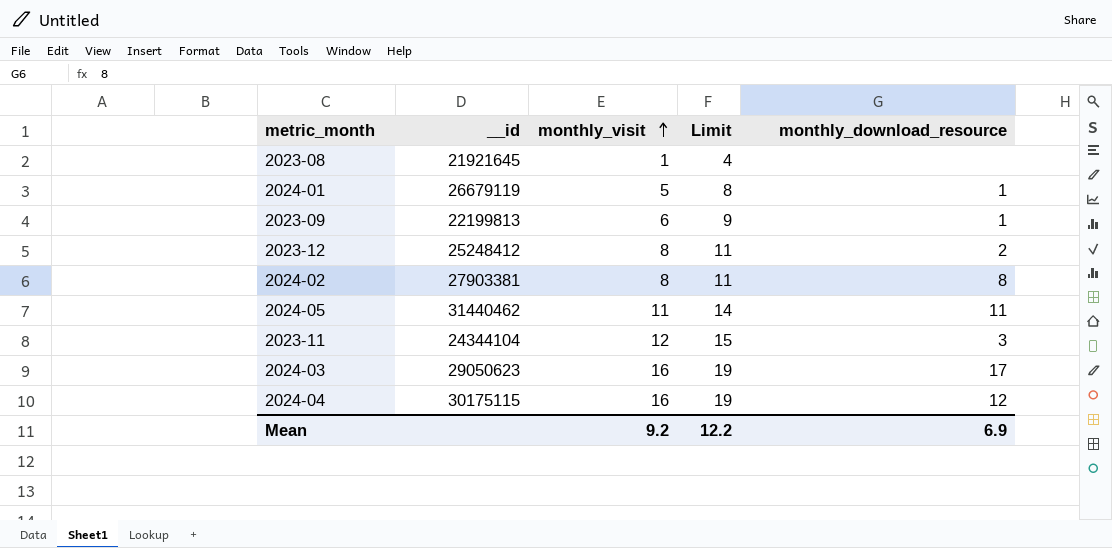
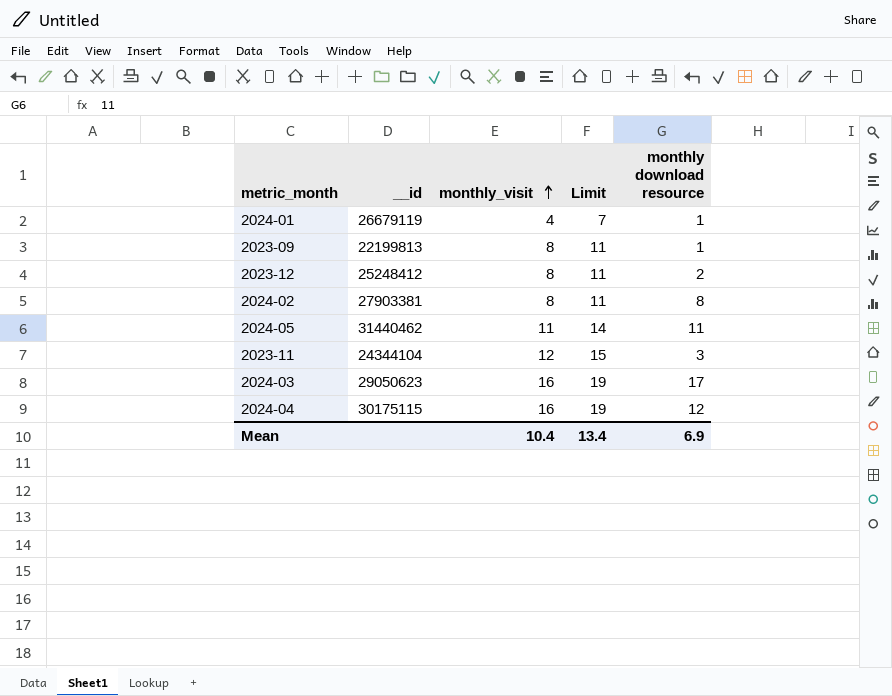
column name: monthly_download_resource -> monthly download resource
row 2023-08: 21921645 | 1 | 4 | none -> none
2024-01 | monthly_visit: 5 -> 4
2024-01 | Limit: 8 -> 7
2023-09 | monthly_visit: 6 -> 8
2023-09 | Limit: 9 -> 11
Mean | monthly_visit: 9.2 -> 10.4
Mean | Limit: 12.2 -> 13.4

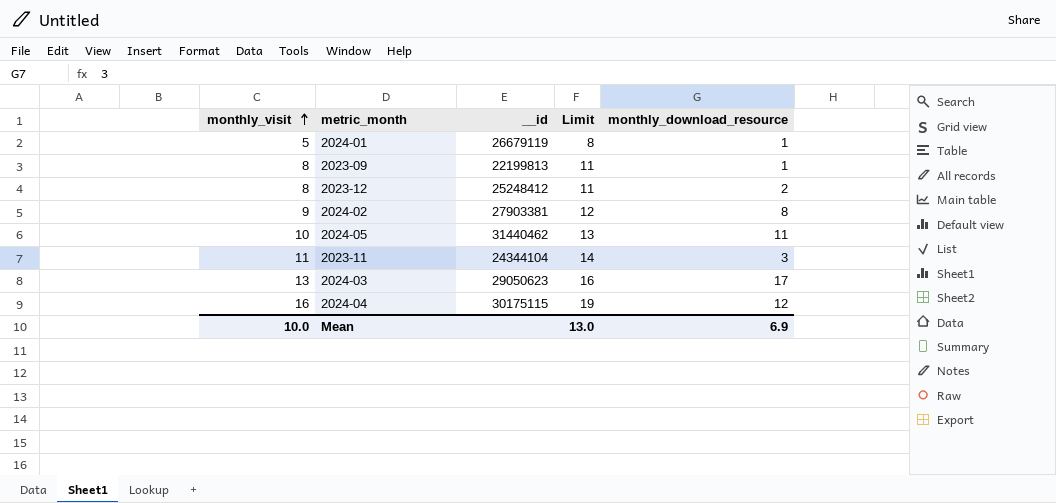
column monthly_visit | position: 3 -> 1
column name: monthly download resource -> monthly_download_resource
2024-01 | monthly_visit: 4 -> 5
2024-01 | Limit: 7 -> 8
2024-02 | monthly_visit: 8 -> 9
2024-02 | Limit: 11 -> 12
2024-05 | monthly_visit: 11 -> 10
2024-05 | Limit: 14 -> 13
2023-11 | monthly_visit: 12 -> 11
2023-11 | Limit: 15 -> 14
2024-03 | monthly_visit: 16 -> 13
2024-03 | Limit: 19 -> 16
Mean | monthly_visit: 10.4 -> 10.0
Mean | Limit: 13.4 -> 13.0

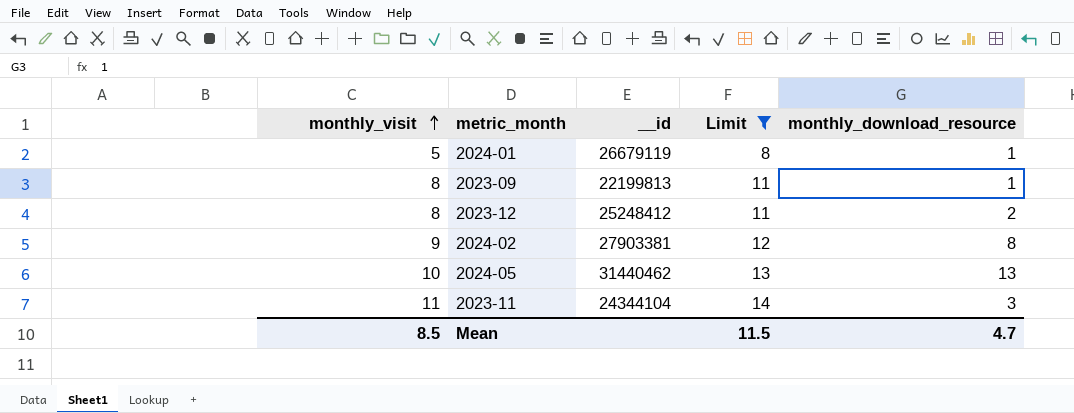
filter: none -> Limit <= 14
2024-05 | monthly_download_resource: 11 -> 13
Mean | monthly_visit: 10.0 -> 8.5
Mean | Limit: 13.0 -> 11.5
Mean | monthly_download_resource: 6.9 -> 4.7

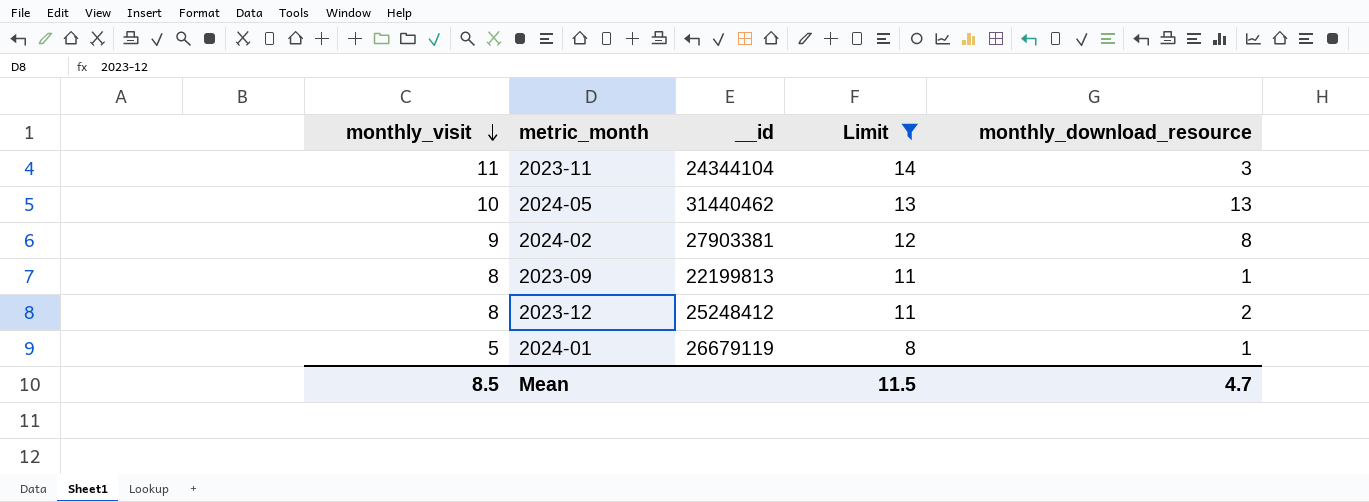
row order: monthly_visit ascending -> monthly_visit descending

